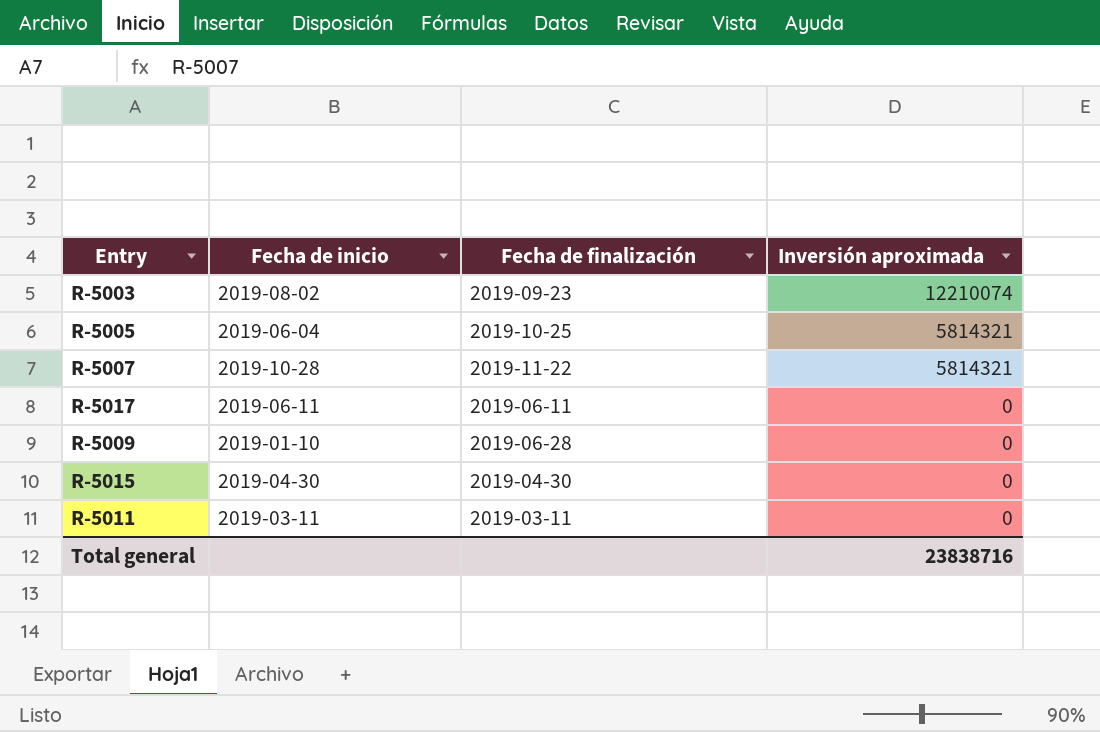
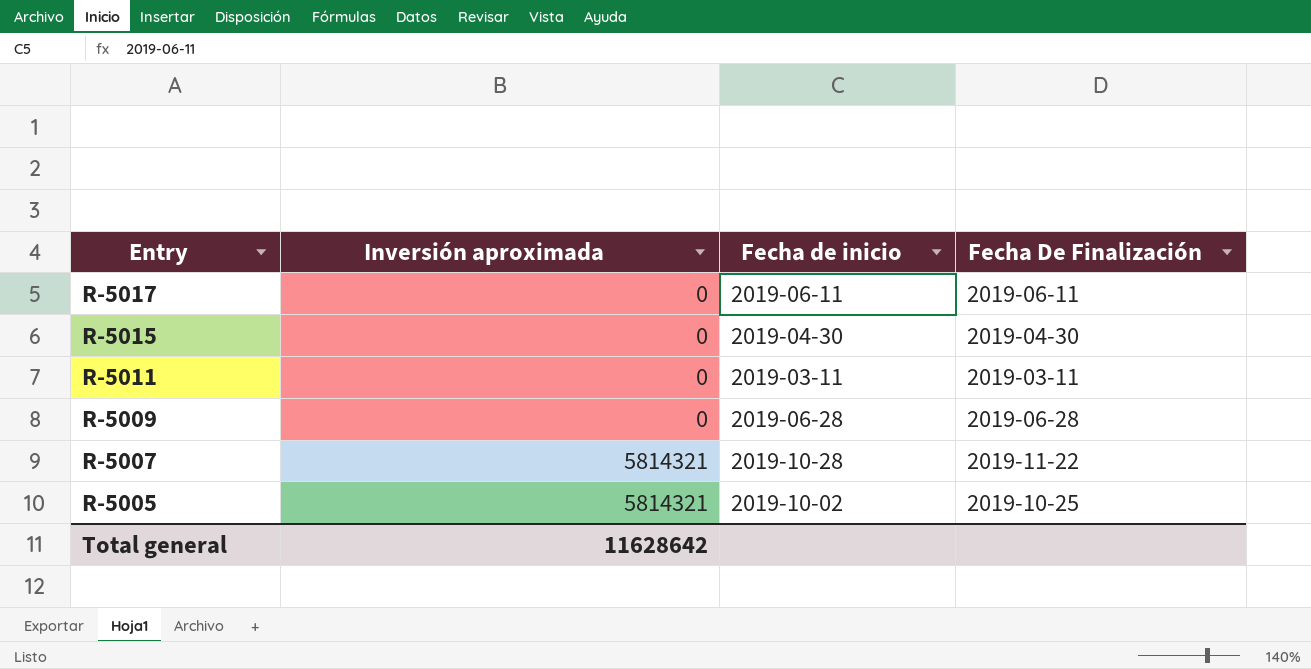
row order: Inversión aproximada descending -> Entry descending
column Inversión aproximada | position: 4 -> 2
column name: Fecha de finalización -> Fecha De Finalización
row R-5003: 2019-08-02 | 2019-09-23 | 12210074 -> none
R-5009 | Fecha de inicio: 2019-01-10 -> 2019-06-28
R-5005 | Fecha de inicio: 2019-06-04 -> 2019-10-02
Total general | Inversión aproximada: 23838716 -> 11628642

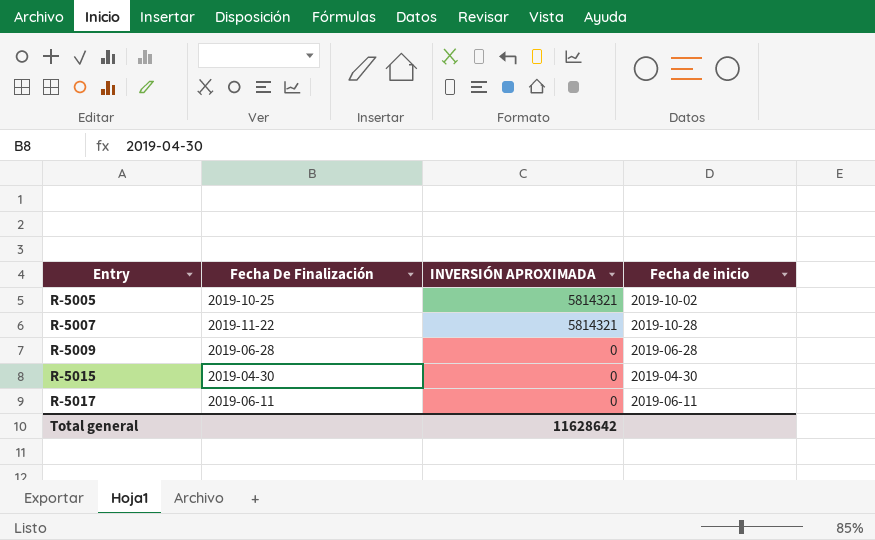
row order: Entry descending -> Entry ascending
column Fecha De Finalización | position: 4 -> 2
column name: Inversión aproximada -> INVERSIÓN APROXIMADA
row R-5011: 0 | 2019-03-11 | 2019-03-11 -> none

